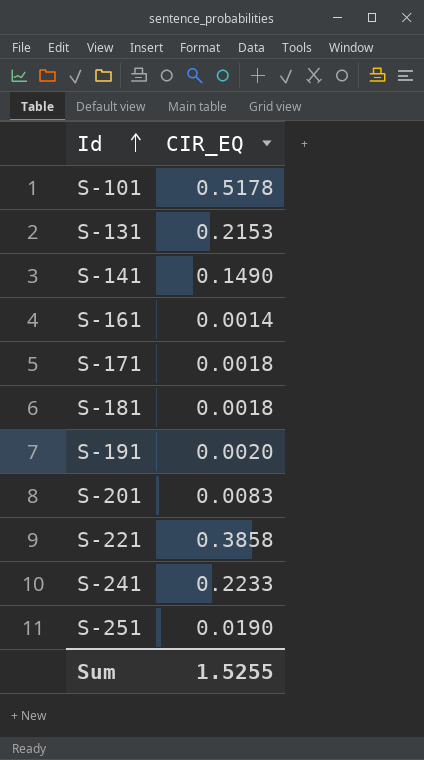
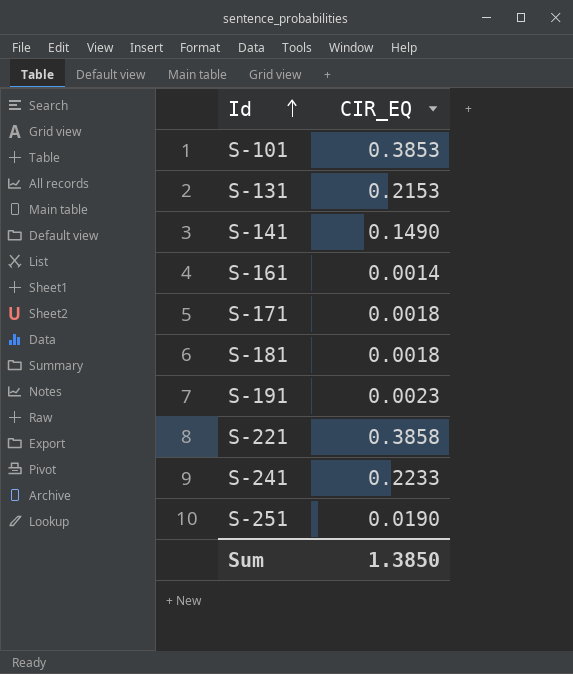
row S-201: 0.0083 -> none
S-101 | CIR_EQ: 0.5178 -> 0.3853
S-191 | CIR_EQ: 0.0020 -> 0.0023
Sum | CIR_EQ: 1.5255 -> 1.3850

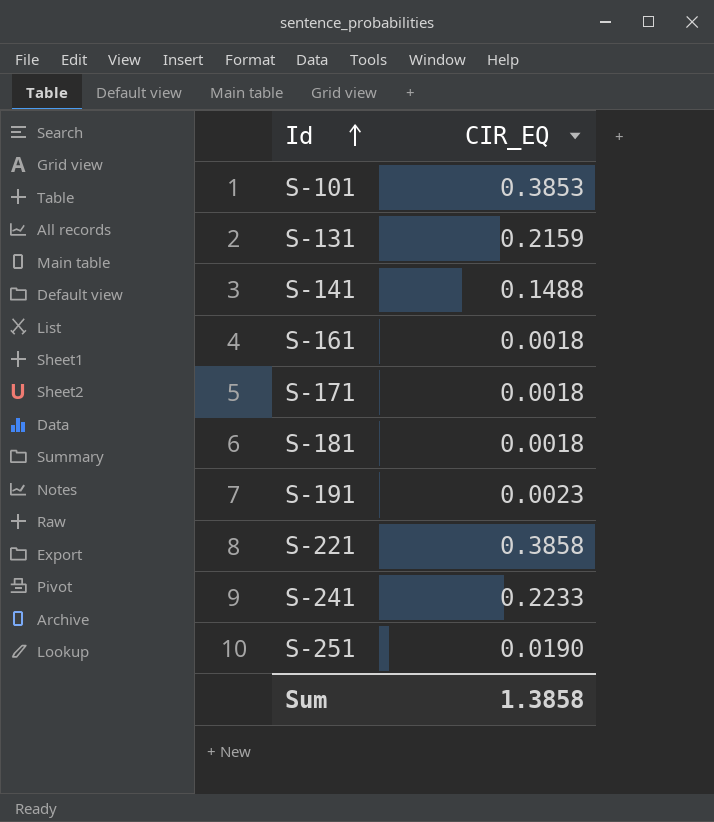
S-131 | CIR_EQ: 0.2153 -> 0.2159
S-141 | CIR_EQ: 0.1490 -> 0.1488
S-161 | CIR_EQ: 0.0014 -> 0.0018
Sum | CIR_EQ: 1.3850 -> 1.3858

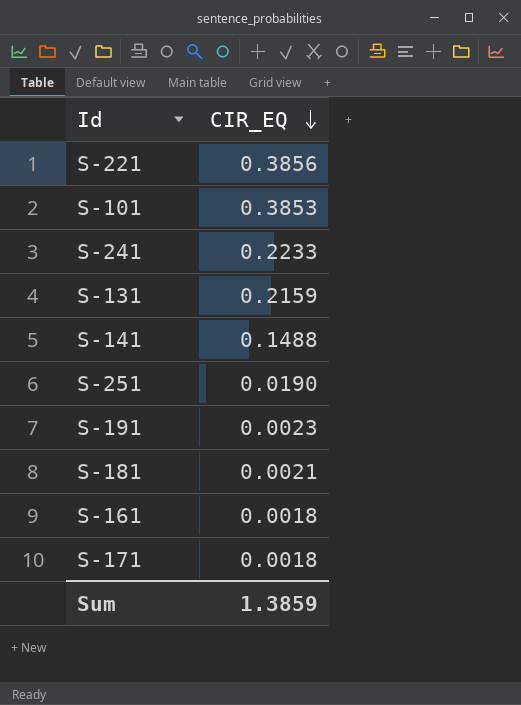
row order: Id ascending -> CIR_EQ descending
S-221 | CIR_EQ: 0.3858 -> 0.3856
S-181 | CIR_EQ: 0.0018 -> 0.0021
Sum | CIR_EQ: 1.3858 -> 1.3859

